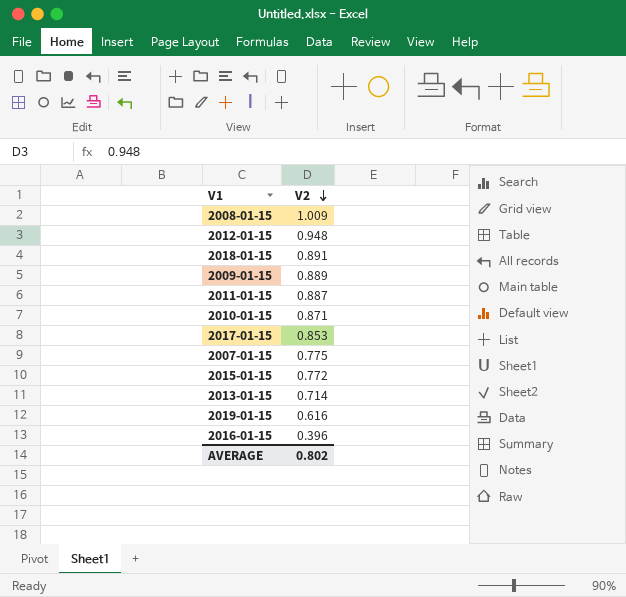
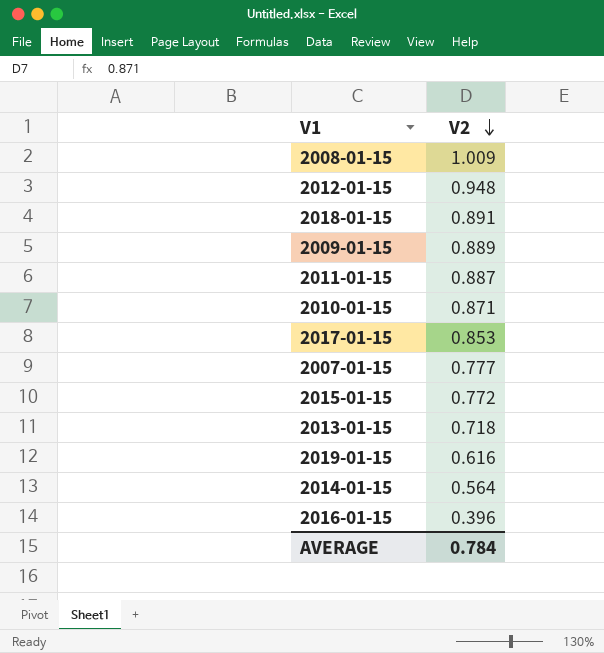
2007-01-15 | V2: 0.775 -> 0.777
2013-01-15 | V2: 0.714 -> 0.718
row 2014-01-15: none -> 0.564
AVERAGE | V2: 0.802 -> 0.784

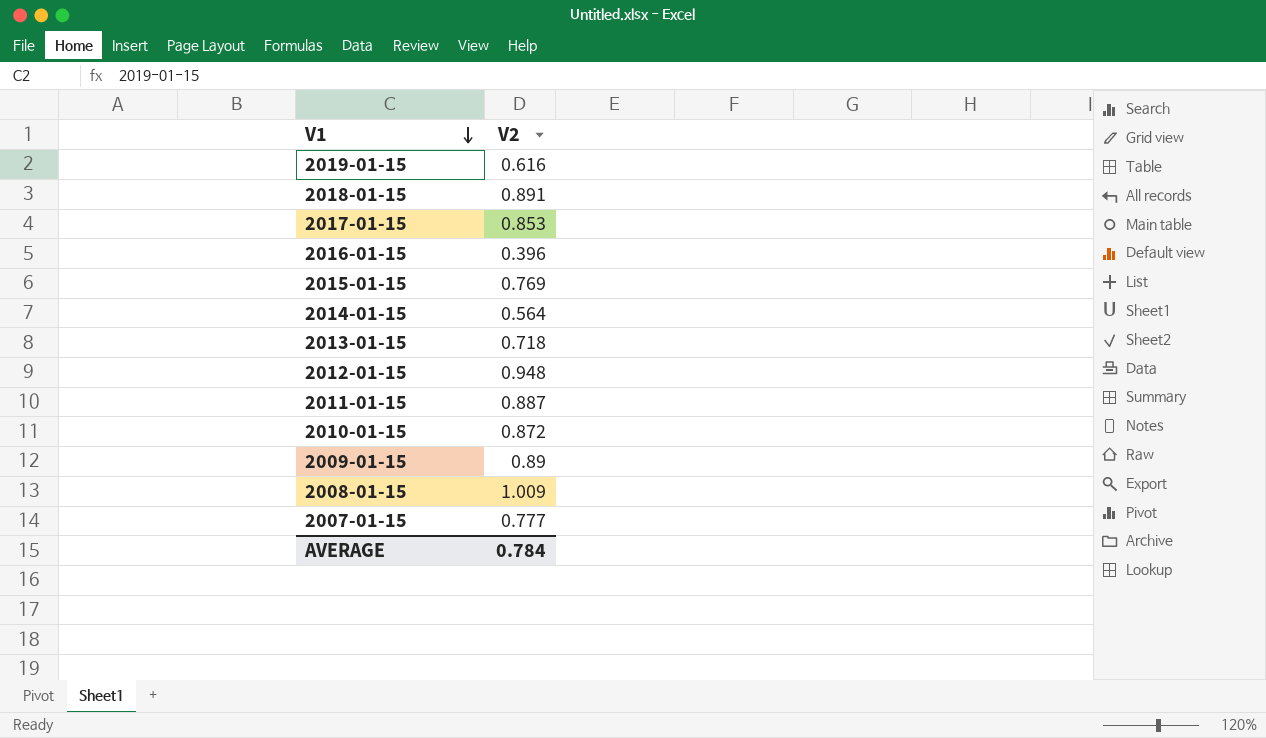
row order: V2 descending -> V1 descending
2015-01-15 | V2: 0.772 -> 0.769
2010-01-15 | V2: 0.871 -> 0.872
2009-01-15 | V2: 0.889 -> 0.89

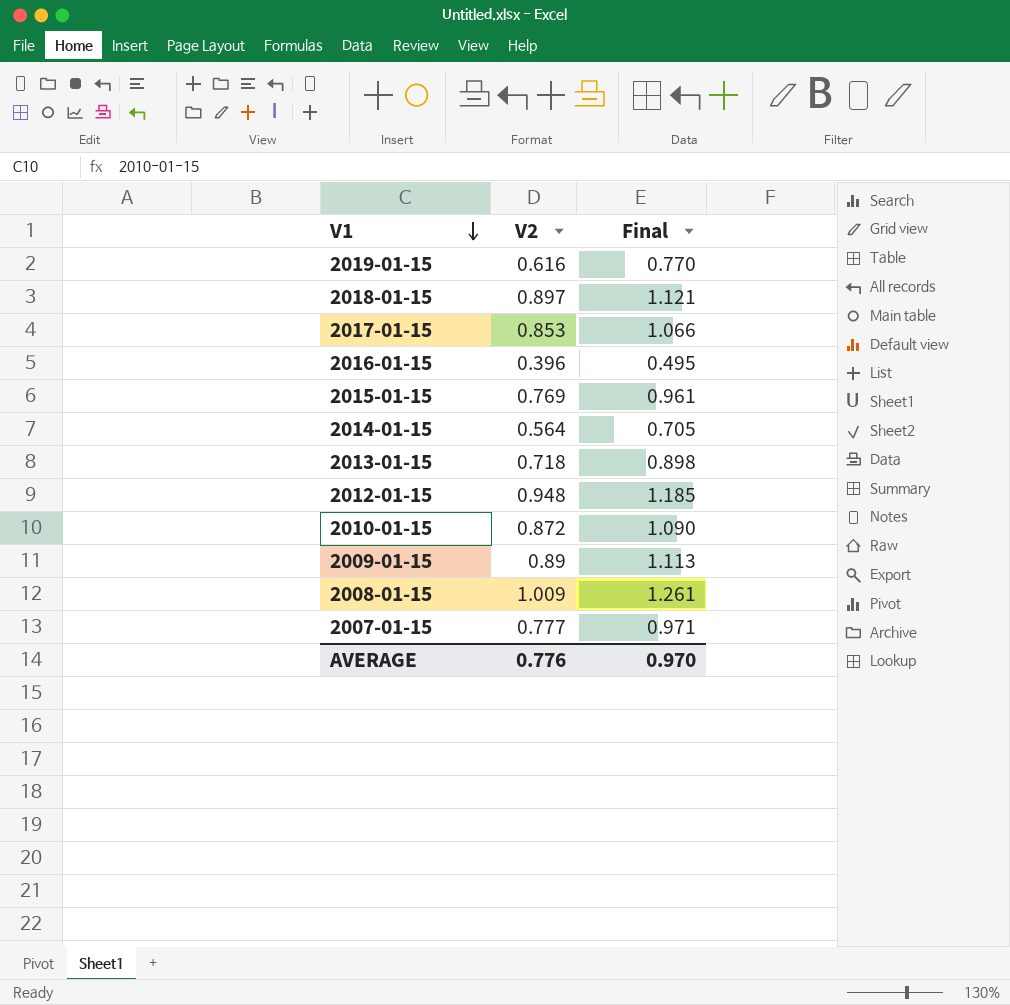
column Final | formula: none -> [V2] * 1.25
row 2011-01-15: 0.887 -> none
2018-01-15 | V2: 0.891 -> 0.897
AVERAGE | V2: 0.784 -> 0.776

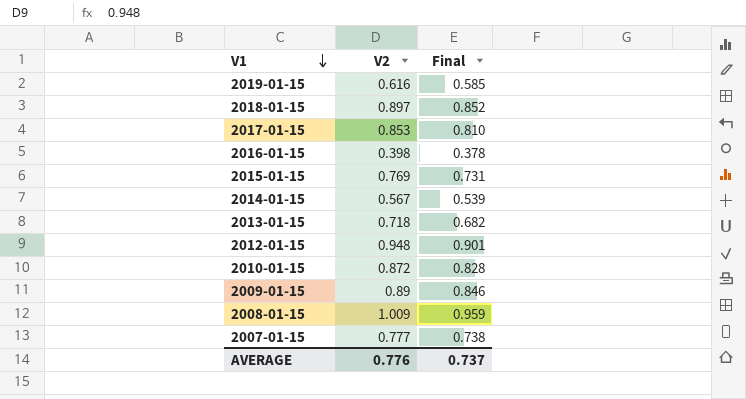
column Final | formula: [V2] * 1.25 -> [V2] * 0.95
2016-01-15 | V2: 0.396 -> 0.398
2014-01-15 | V2: 0.564 -> 0.567
AVERAGE | Final: 0.970 -> 0.737

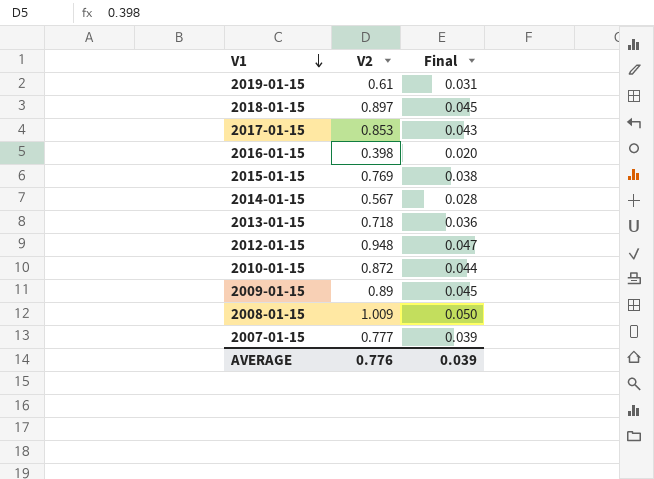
column Final | formula: [V2] * 0.95 -> [V2] * 0.05
2019-01-15 | V2: 0.616 -> 0.61
AVERAGE | Final: 0.737 -> 0.039

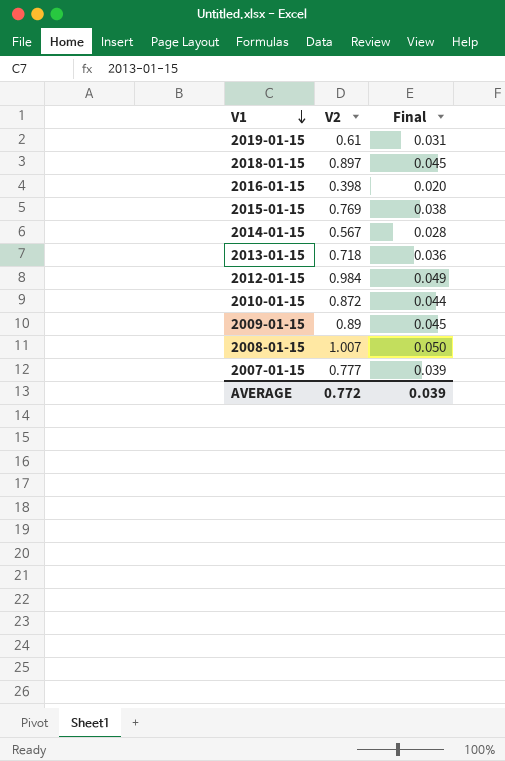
row 2017-01-15: 0.853 | 0.043 -> none
2012-01-15 | V2: 0.948 -> 0.984
2012-01-15 | Final: 0.047 -> 0.049
2008-01-15 | V2: 1.009 -> 1.007
AVERAGE | V2: 0.776 -> 0.772

